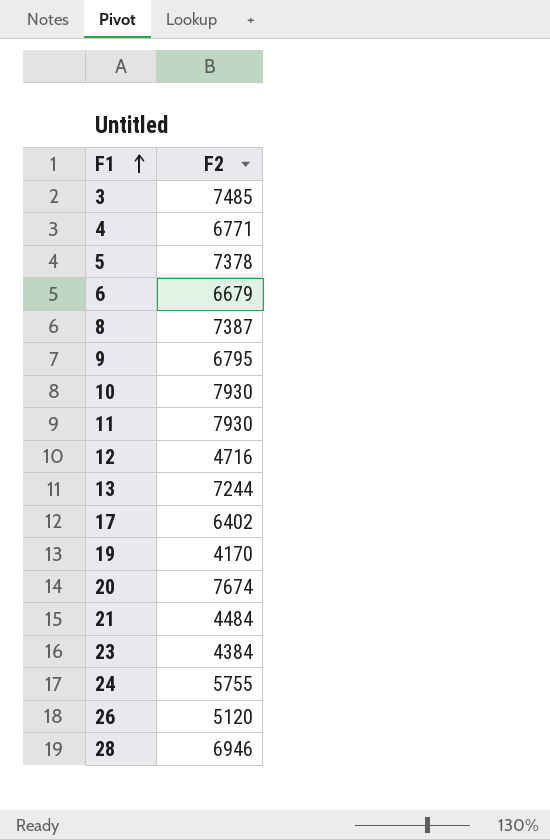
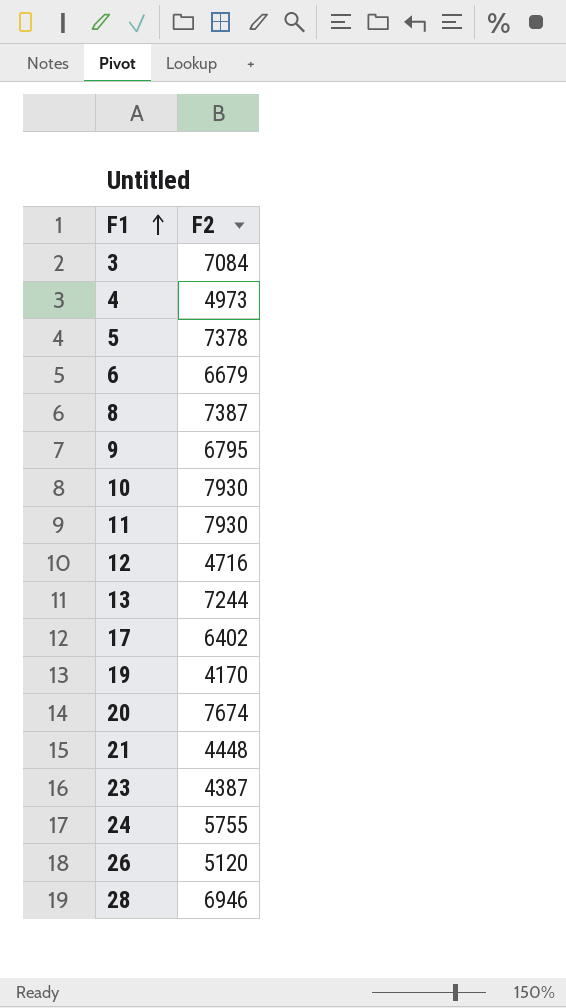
3 | F2: 7485 -> 7084
4 | F2: 6771 -> 4973
21 | F2: 4484 -> 4448
23 | F2: 4384 -> 4387

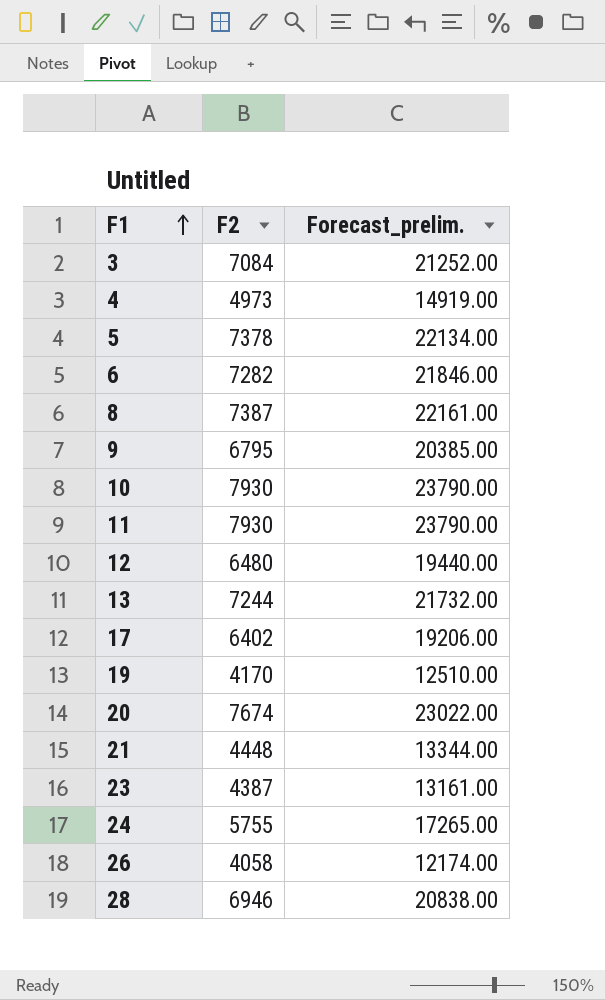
column Forecast_prelim. | formula: none -> [F2] * 3
6 | F2: 6679 -> 7282
12 | F2: 4716 -> 6480
26 | F2: 5120 -> 4058

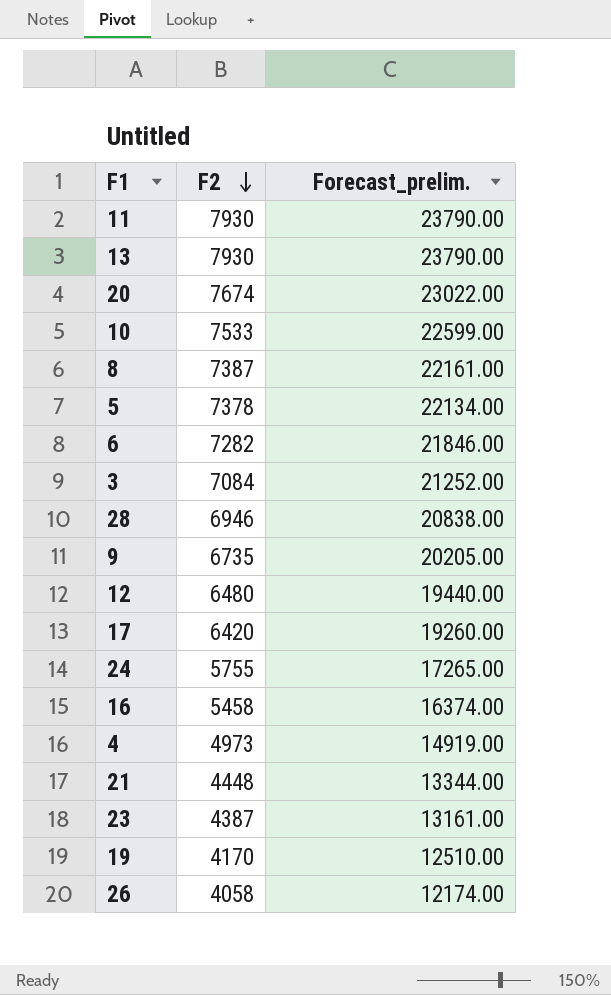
row order: F1 ascending -> F2 descending
13 | F2: 7244 -> 7930
13 | Forecast_prelim.: 21732.00 -> 23790.00
10 | F2: 7930 -> 7533
10 | Forecast_prelim.: 23790.00 -> 22599.00
9 | F2: 6795 -> 6735
9 | Forecast_prelim.: 20385.00 -> 20205.00
17 | F2: 6402 -> 6420
17 | Forecast_prelim.: 19206.00 -> 19260.00
row 16: none -> 5458 | 16374.00

